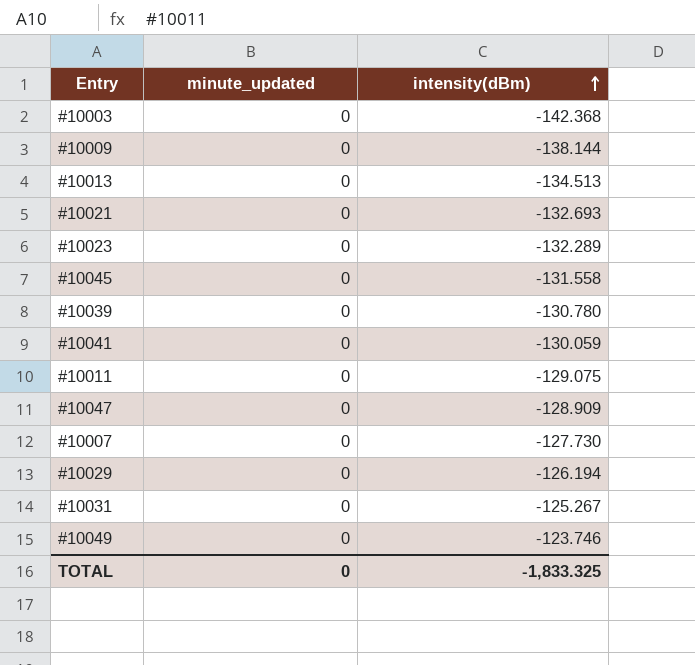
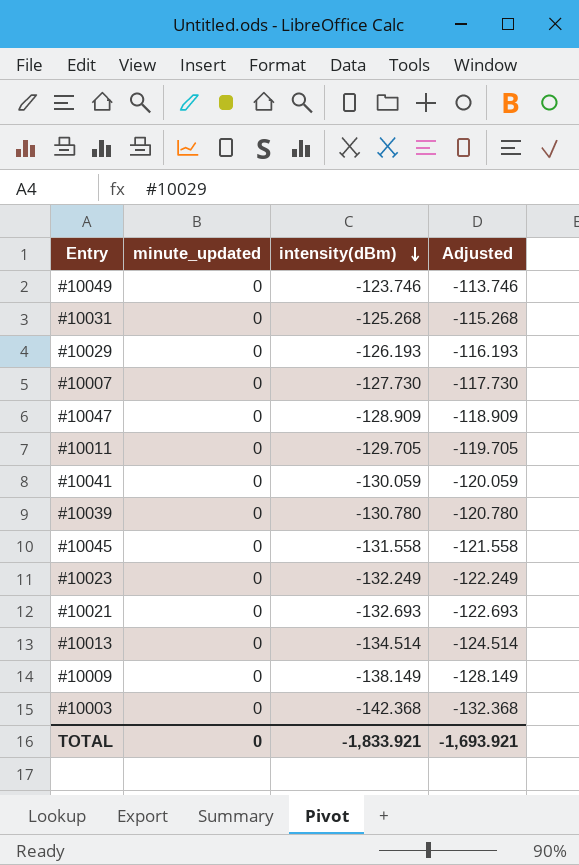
row order: intensity(dBm) ascending -> intensity(dBm) descending
column Adjusted | formula: none -> [intensity(dBm)] + 10
#10031 | intensity(dBm): -125.267 -> -125.268
#10029 | intensity(dBm): -126.194 -> -126.193
#10011 | intensity(dBm): -129.075 -> -129.705
#10023 | intensity(dBm): -132.289 -> -132.249
#10013 | intensity(dBm): -134.513 -> -134.514
#10009 | intensity(dBm): -138.144 -> -138.149
TOTAL | intensity(dBm): -1,833.325 -> -1,833.921

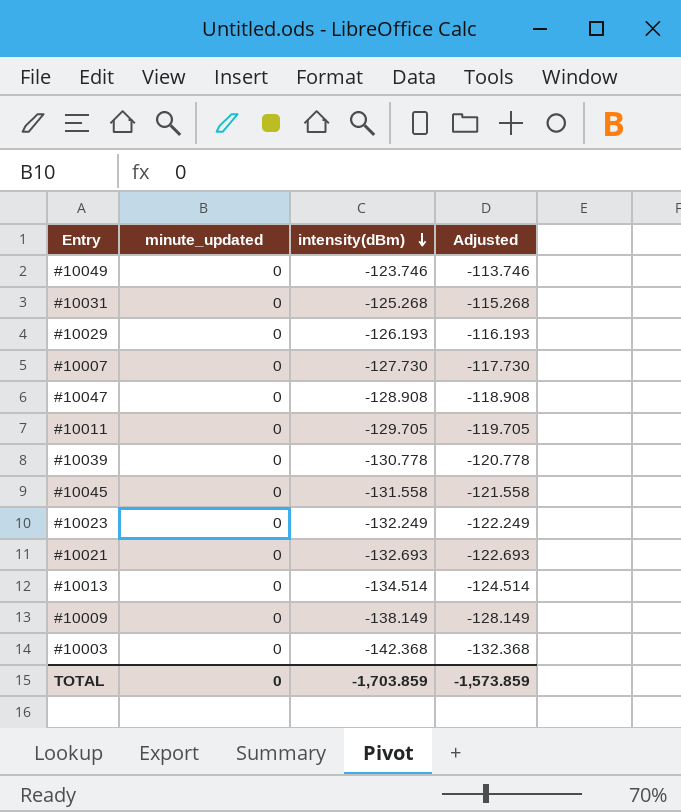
row #10041: 0 | -130.059 | -120.059 -> none
#10047 | intensity(dBm): -128.909 -> -128.908
#10047 | Adjusted: -118.909 -> -118.908
#10039 | intensity(dBm): -130.780 -> -130.778
#10039 | Adjusted: -120.780 -> -120.778
TOTAL | intensity(dBm): -1,833.921 -> -1,703.859
TOTAL | Adjusted: -1,693.921 -> -1,573.859

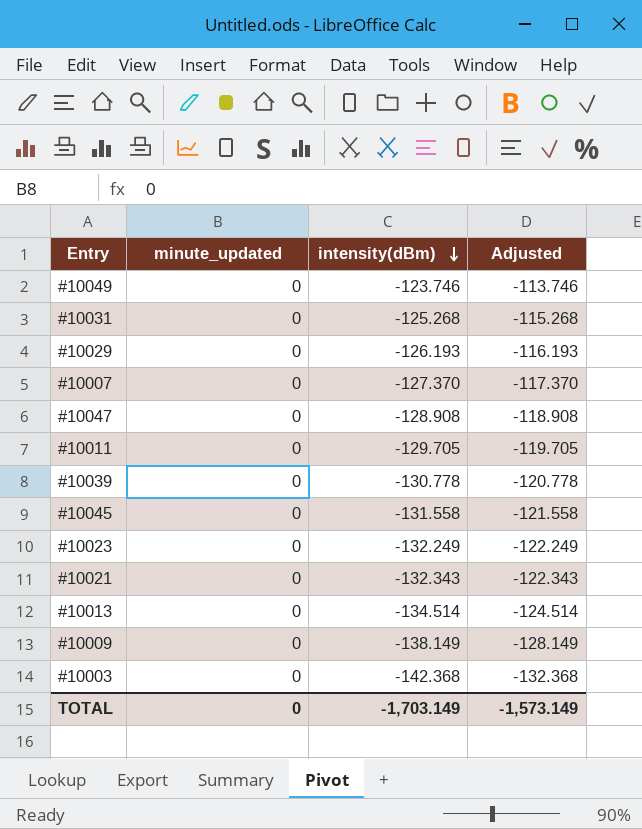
#10007 | intensity(dBm): -127.730 -> -127.370
#10007 | Adjusted: -117.730 -> -117.370
#10021 | intensity(dBm): -132.693 -> -132.343
#10021 | Adjusted: -122.693 -> -122.343
TOTAL | intensity(dBm): -1,703.859 -> -1,703.149
TOTAL | Adjusted: -1,573.859 -> -1,573.149

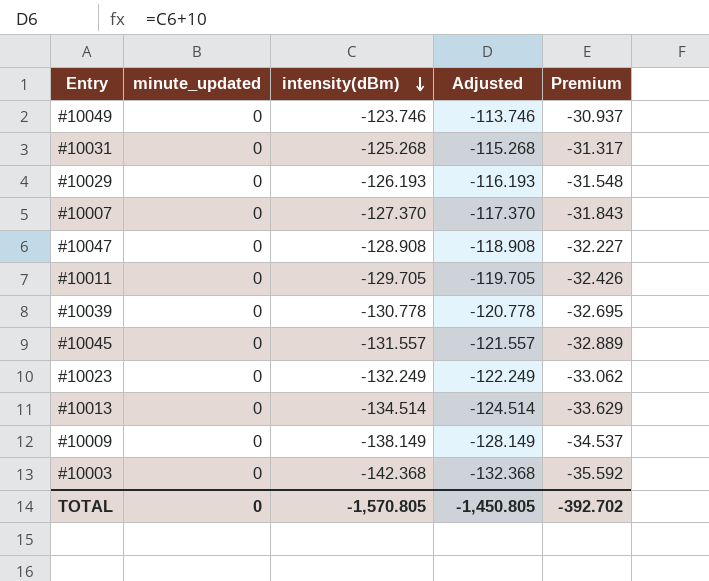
column Premium | formula: none -> [intensity(dBm)] * 0.25
row #10021: 0 | -132.343 | -122.343 -> none
#10045 | intensity(dBm): -131.558 -> -131.557
#10045 | Adjusted: -121.558 -> -121.557
TOTAL | intensity(dBm): -1,703.149 -> -1,570.805
TOTAL | Adjusted: -1,573.149 -> -1,450.805

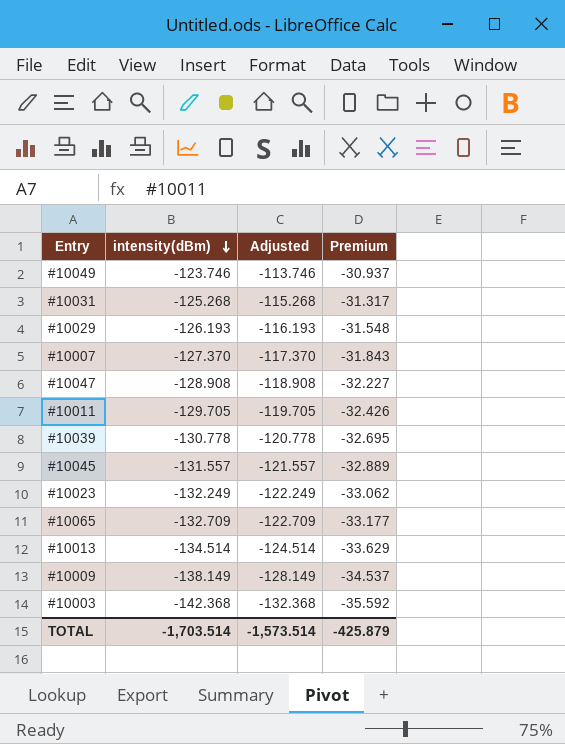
column minute_updated | position: 2 -> none
row #10065: none -> -132.709 | -122.709 | -33.177
TOTAL | intensity(dBm): -1,570.805 -> -1,703.514
TOTAL | Adjusted: -1,450.805 -> -1,573.514
TOTAL | Premium: -392.702 -> -425.879

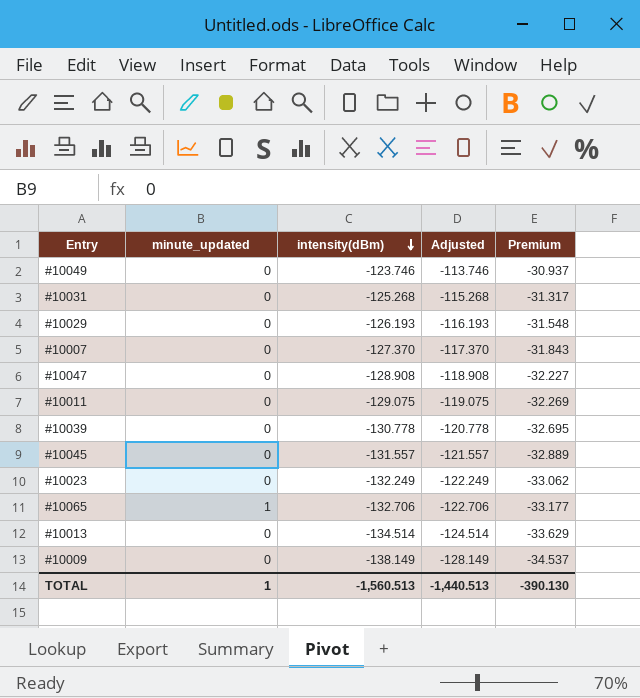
column minute_updated | position: none -> 2
row #10003: -142.368 | -132.368 | -35.592 -> none
#10011 | intensity(dBm): -129.705 -> -129.075
#10011 | Adjusted: -119.705 -> -119.075
#10011 | Premium: -32.426 -> -32.269
#10065 | intensity(dBm): -132.709 -> -132.706
#10065 | Adjusted: -122.709 -> -122.706
TOTAL | intensity(dBm): -1,703.514 -> -1,560.513
TOTAL | Adjusted: -1,573.514 -> -1,440.513
TOTAL | Premium: -425.879 -> -390.130

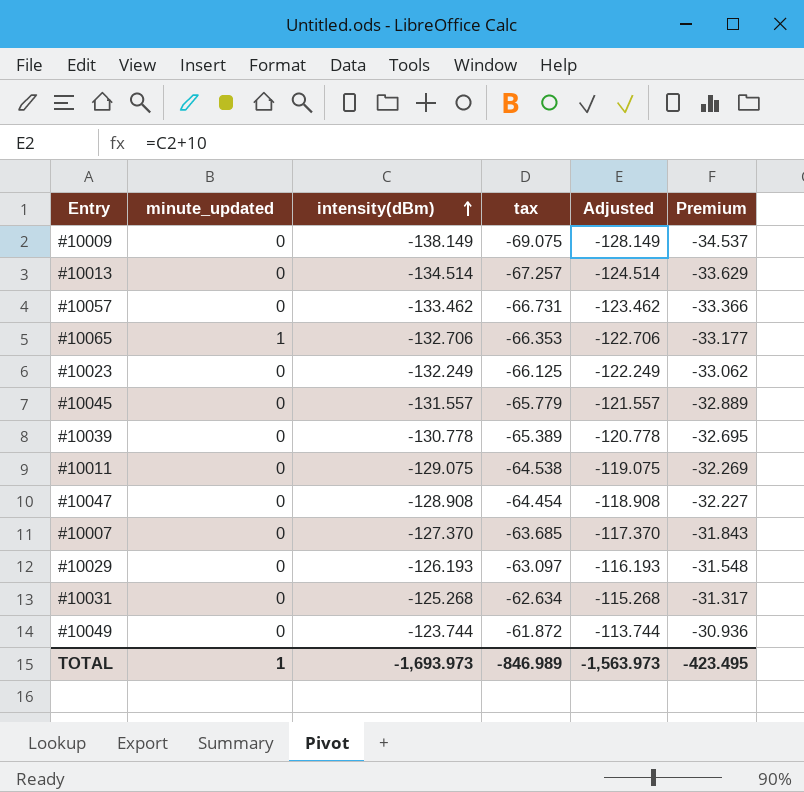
row order: intensity(dBm) descending -> intensity(dBm) ascending
column tax | formula: none -> [intensity(dBm)] * 0.5
row #10057: none -> 0 | -133.462 | -66.731 | -123.462 | -33.366
#10049 | intensity(dBm): -123.746 -> -123.744
#10049 | Adjusted: -113.746 -> -113.744
#10049 | Premium: -30.937 -> -30.936
TOTAL | intensity(dBm): -1,560.513 -> -1,693.973
TOTAL | Adjusted: -1,440.513 -> -1,563.973
TOTAL | Premium: -390.130 -> -423.495

